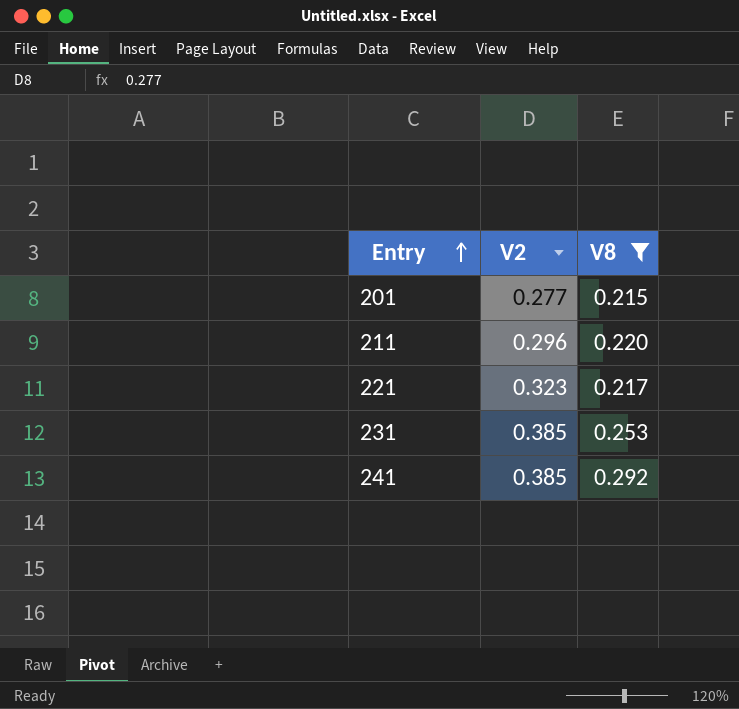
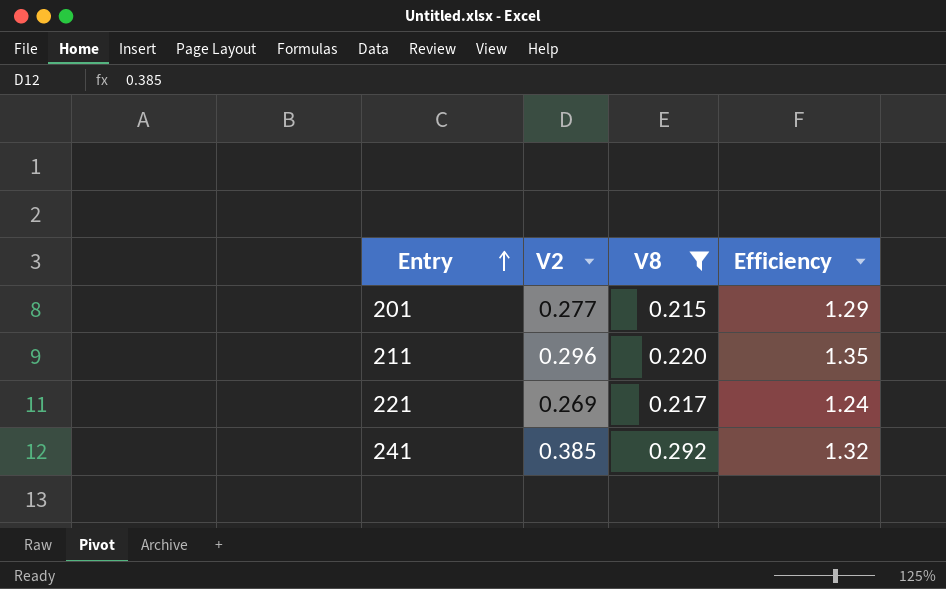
column Efficiency | formula: none -> [V2] / [V8]
row 231: 0.385 | 0.253 -> none
221 | V2: 0.323 -> 0.269

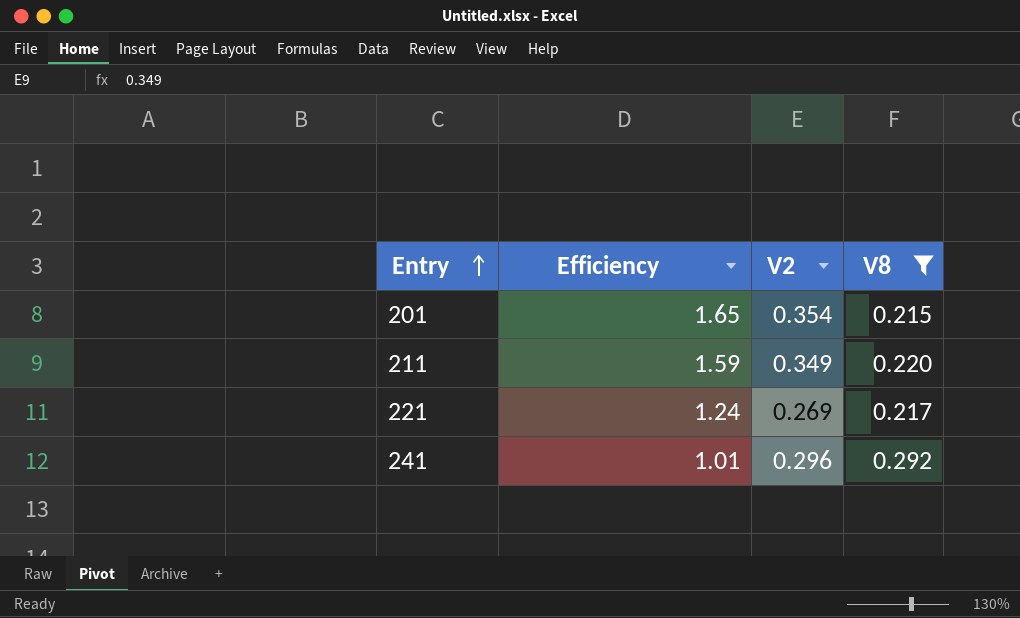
column Efficiency | position: 4 -> 2
201 | Efficiency: 1.29 -> 1.65
201 | V2: 0.277 -> 0.354
211 | Efficiency: 1.35 -> 1.59
211 | V2: 0.296 -> 0.349
241 | Efficiency: 1.32 -> 1.01
241 | V2: 0.385 -> 0.296

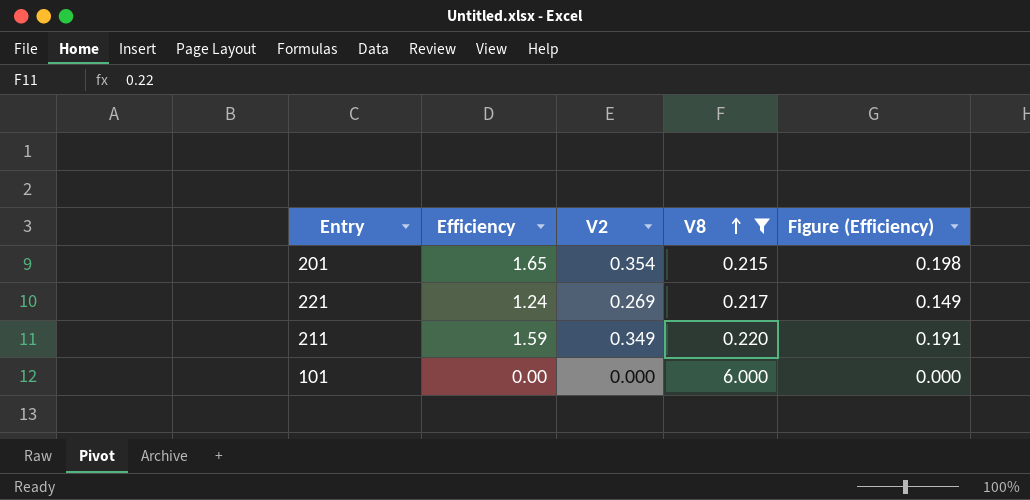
row order: Entry ascending -> V8 ascending
column Figure (Efficiency) | formula: none -> [Efficiency] * 0.12
row 241: 1.01 | 0.296 | 0.292 -> none
row 101: none -> 0.00 | 0.000 | 6.000 | 0.000

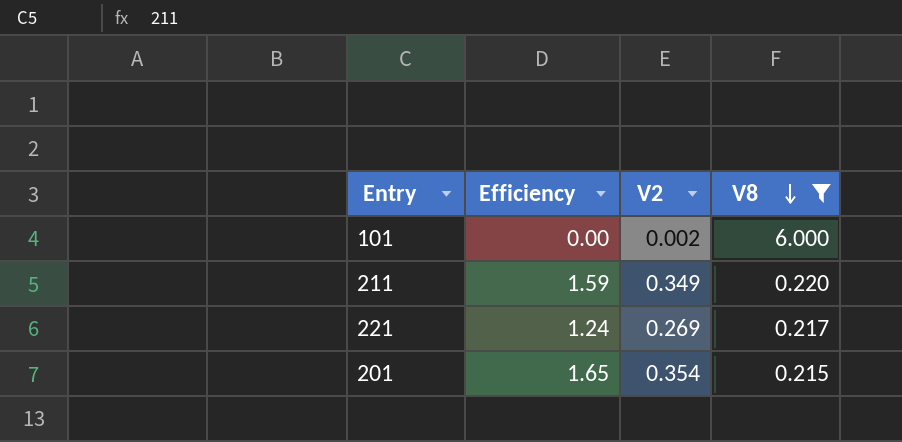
row order: V8 ascending -> V8 descending
column Figure (Efficiency) | formula: [Efficiency] * 0.12 -> none
101 | V2: 0.000 -> 0.002

